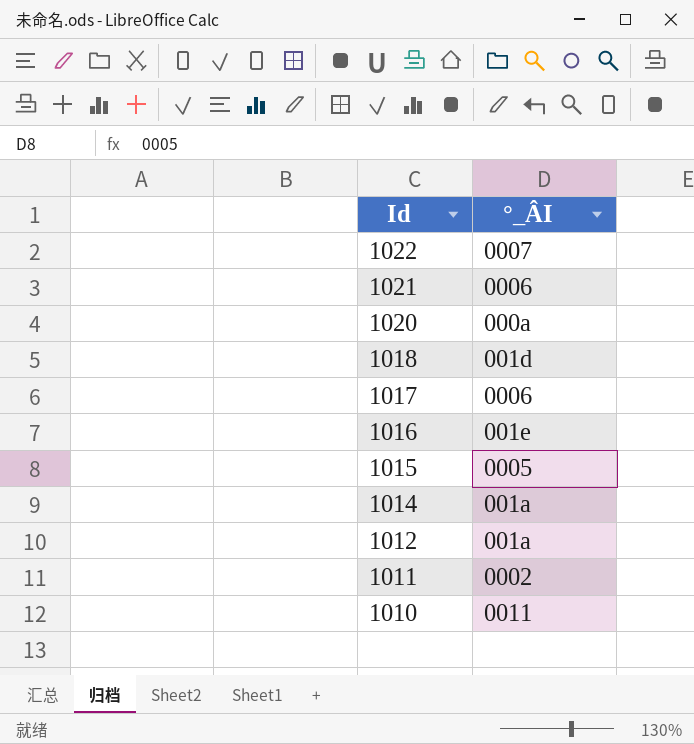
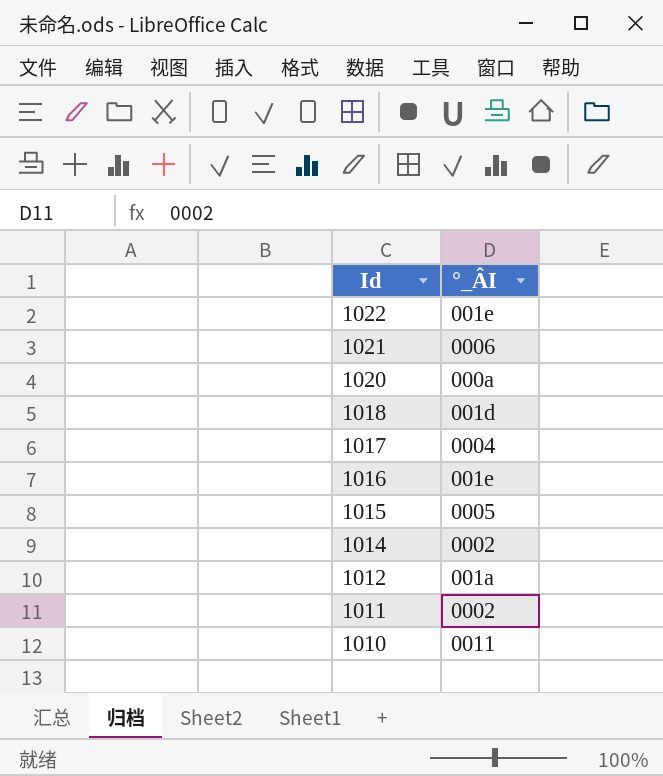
1022 | °_ÂI: 0007 -> 001e
1017 | °_ÂI: 0006 -> 0004
1014 | °_ÂI: 001a -> 0002

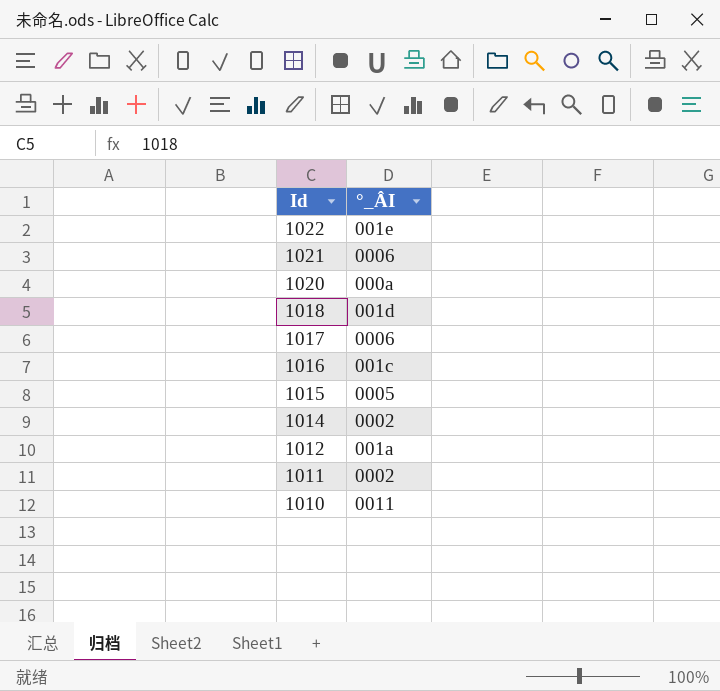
1017 | °_ÂI: 0004 -> 0006
1016 | °_ÂI: 001e -> 001c

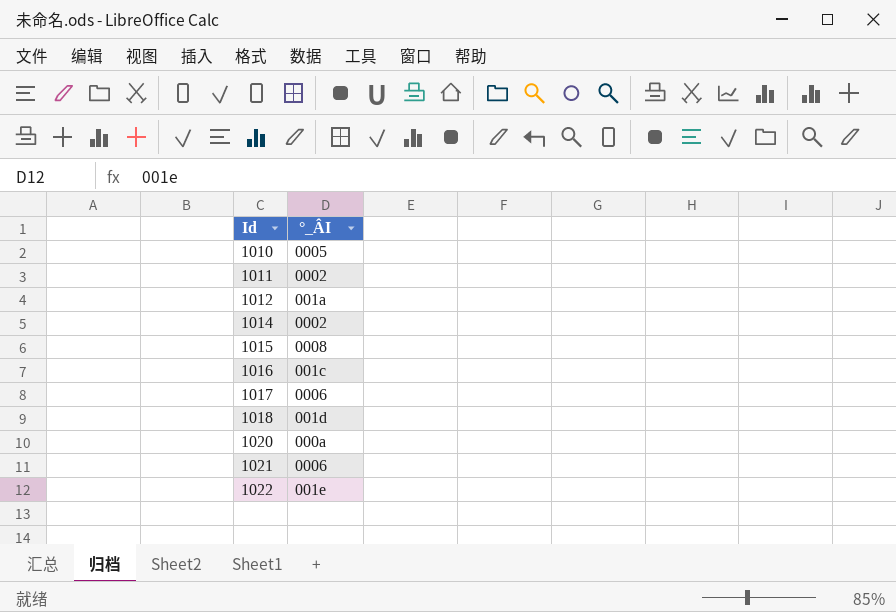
row order: Id descending -> Id ascending
1010 | °_ÂI: 0011 -> 0005
1015 | °_ÂI: 0005 -> 0008

